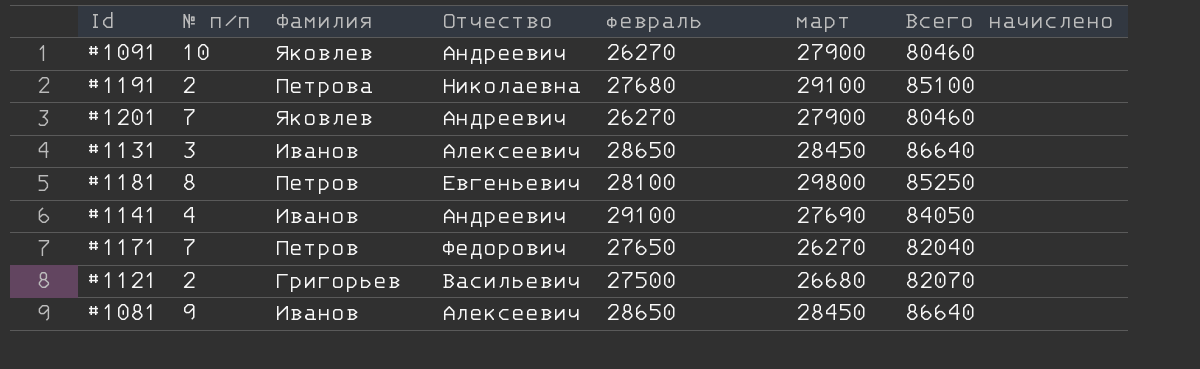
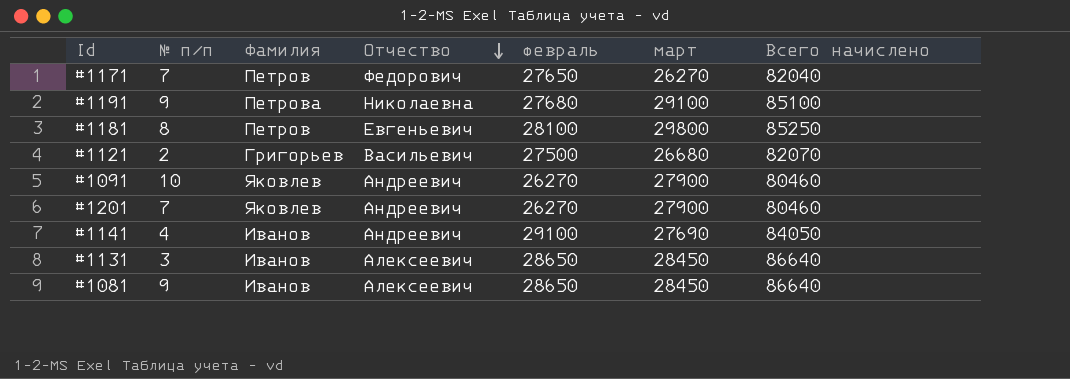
row order: none -> Отчество descending
#1191 | № п/п: 2 -> 9

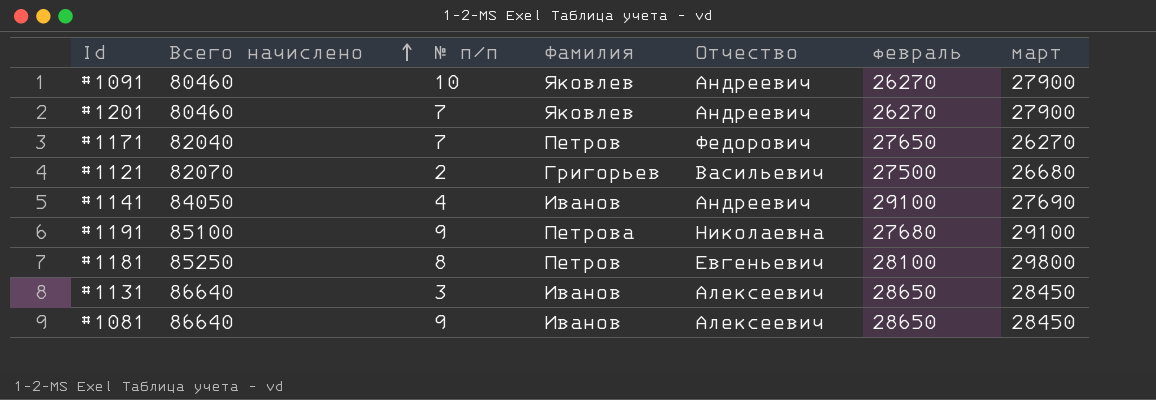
row order: Отчество descending -> Всего начислено ascending
column Всего начислено | position: 7 -> 2

